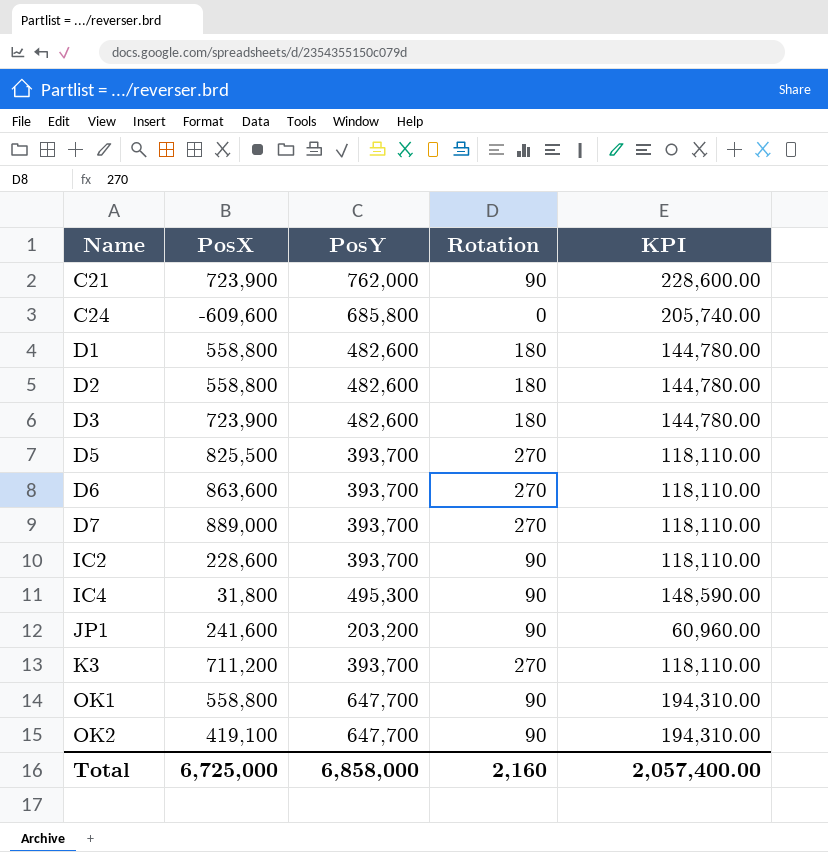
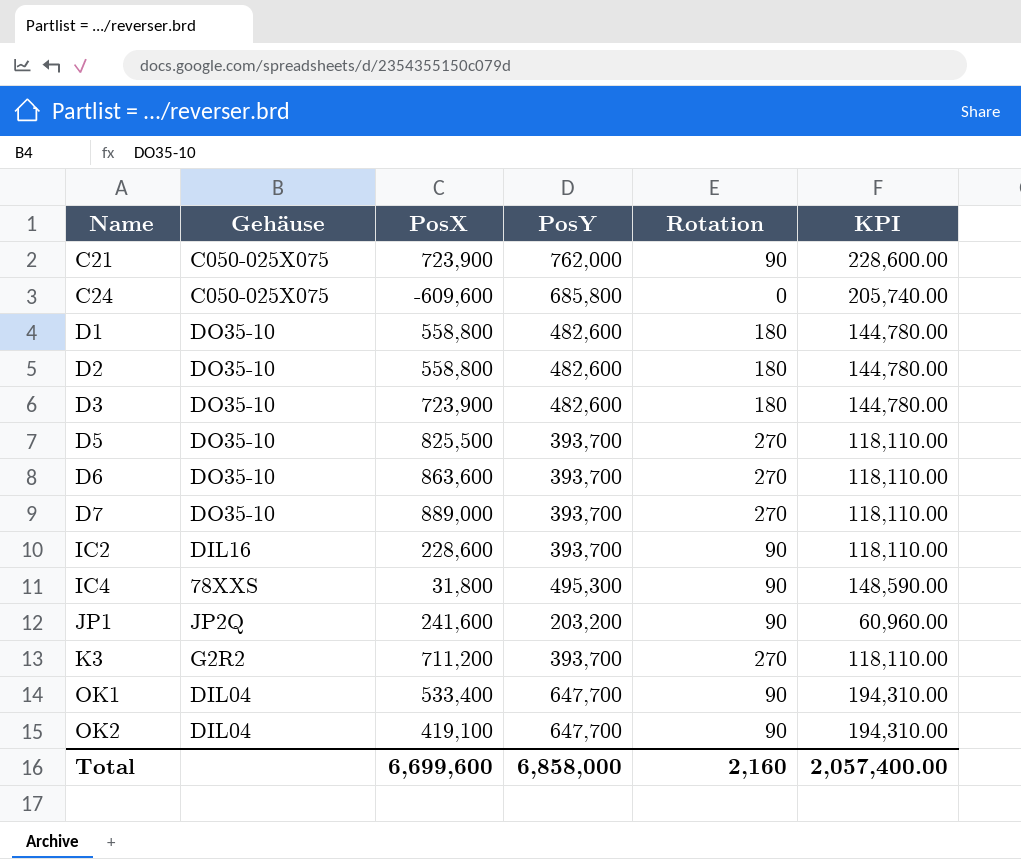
column Gehäuse | position: none -> 2
OK1 | PosX: 558,800 -> 533,400
Total | PosX: 6,725,000 -> 6,699,600

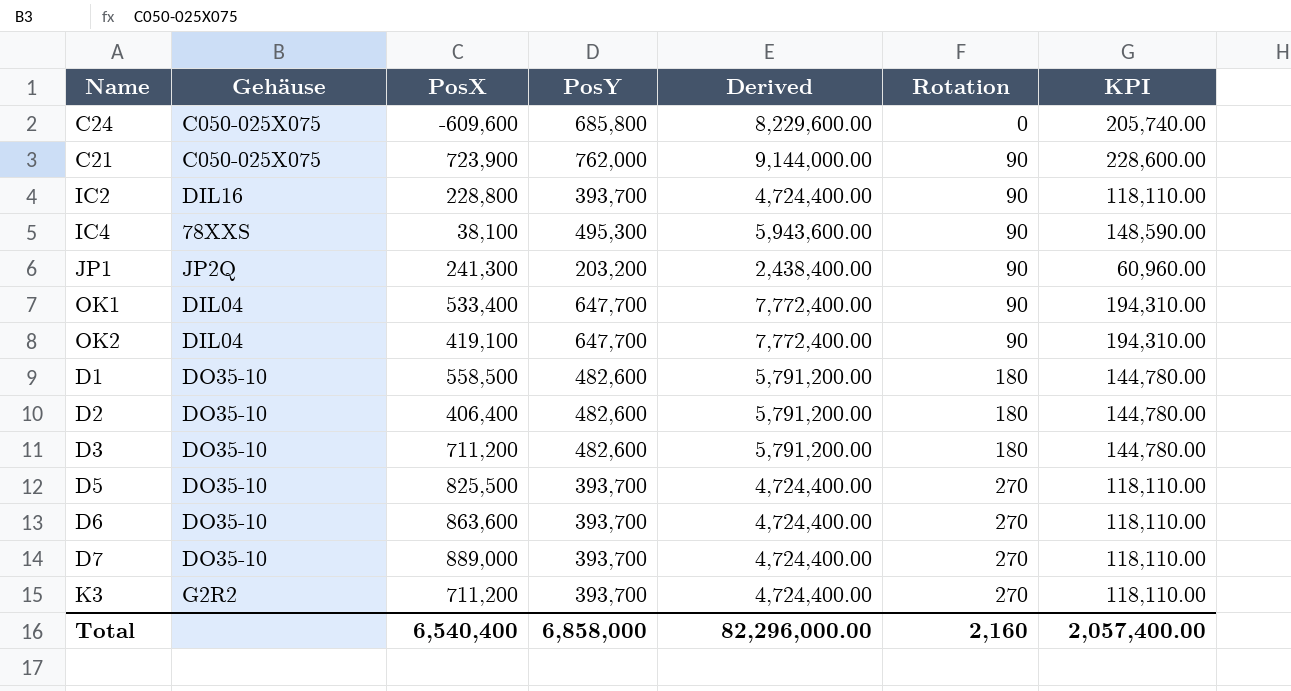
row order: Name ascending -> Rotation ascending
column Derived | formula: none -> [PosY] * 12
IC2 | PosX: 228,600 -> 228,800
IC4 | PosX: 31,800 -> 38,100
JP1 | PosX: 241,600 -> 241,300
D1 | PosX: 558,800 -> 558,500
D2 | PosX: 558,800 -> 406,400
D3 | PosX: 723,900 -> 711,200
Total | PosX: 6,699,600 -> 6,540,400

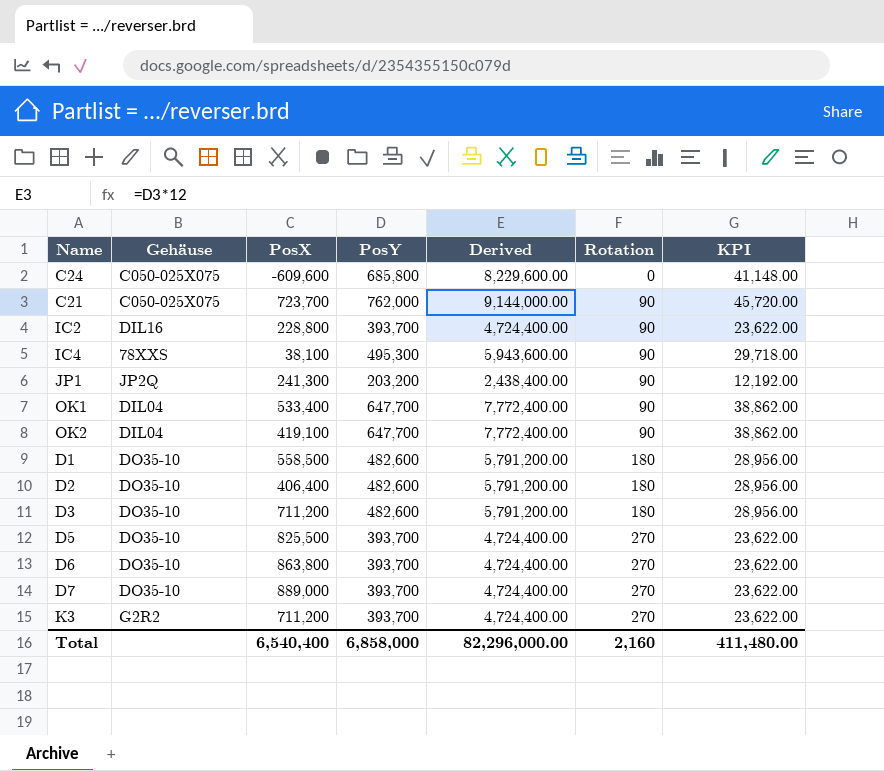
column KPI | formula: [PosY] * 0.3 -> [PosY] * 0.06
C21 | PosX: 723,900 -> 723,700
D6 | PosX: 863,600 -> 863,800
Total | KPI: 2,057,400.00 -> 411,480.00

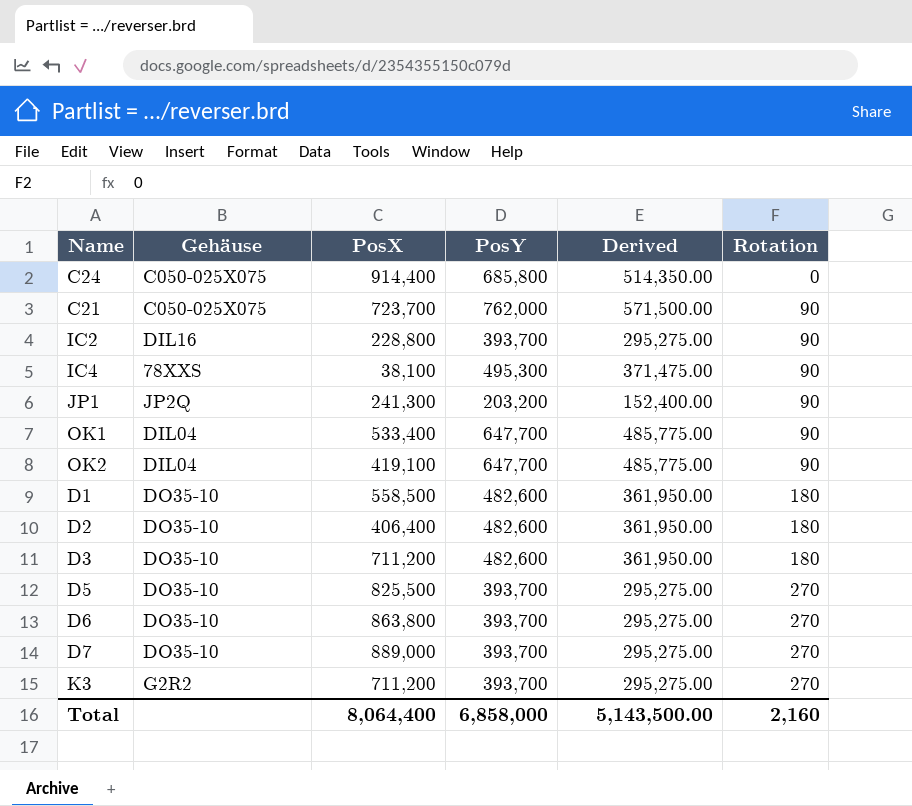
column KPI | formula: [PosY] * 0.06 -> none
column Derived | formula: [PosY] * 12 -> [PosY] * 0.75
C24 | PosX: -609,600 -> 914,400
Total | PosX: 6,540,400 -> 8,064,400
Total | Derived: 82,296,000.00 -> 5,143,500.00

